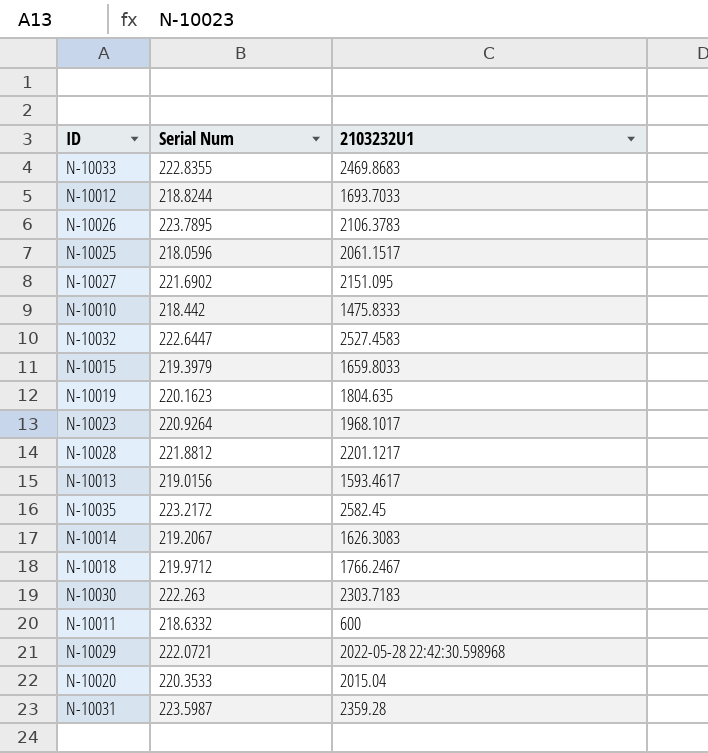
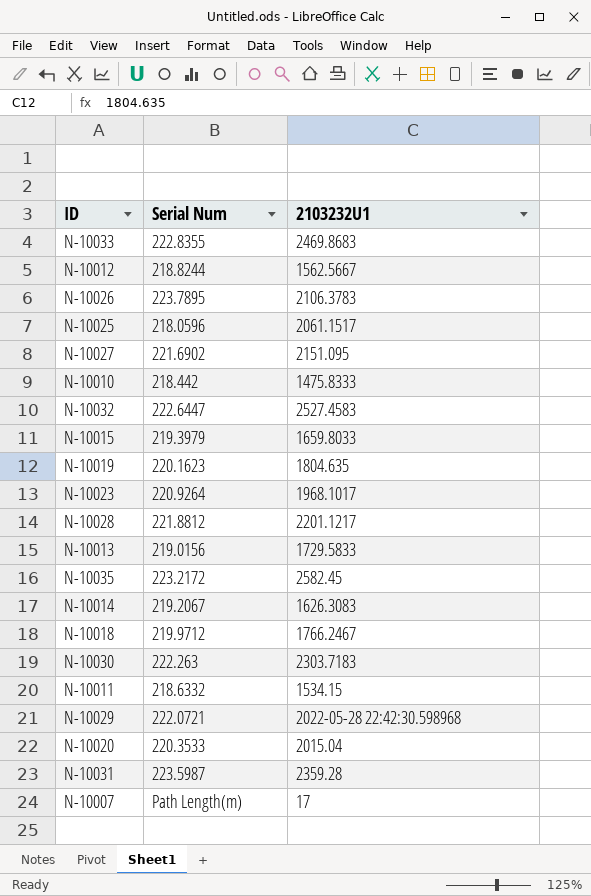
N-10012 | 2103232U1: 1693.7033 -> 1562.5667
N-10013 | 2103232U1: 1593.4617 -> 1729.5833
N-10011 | 2103232U1: 600 -> 1534.15
row N-10007: none -> Path Length(m) | 17

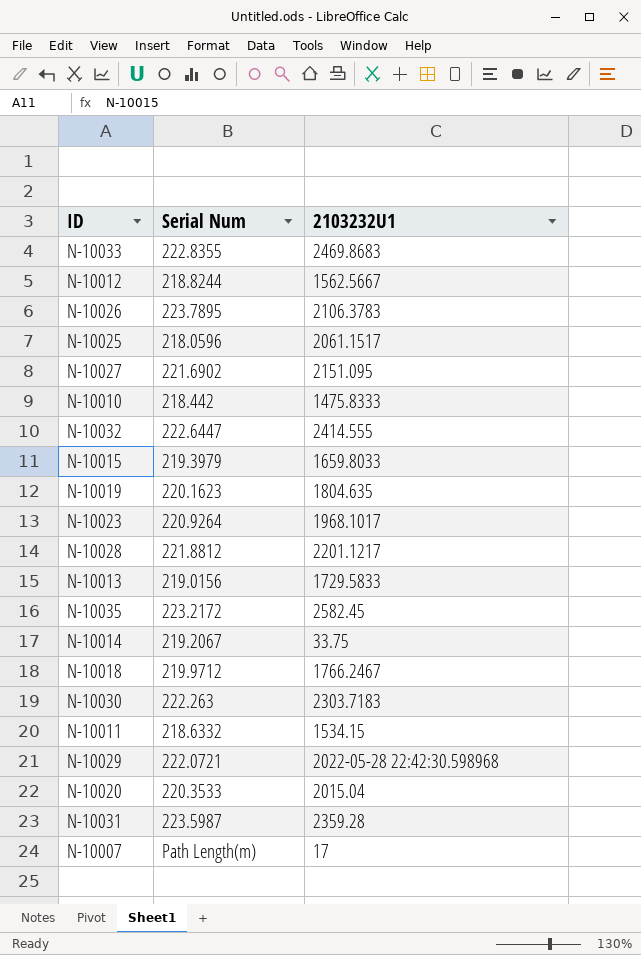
N-10032 | 2103232U1: 2527.4583 -> 2414.555
N-10014 | 2103232U1: 1626.3083 -> 33.75

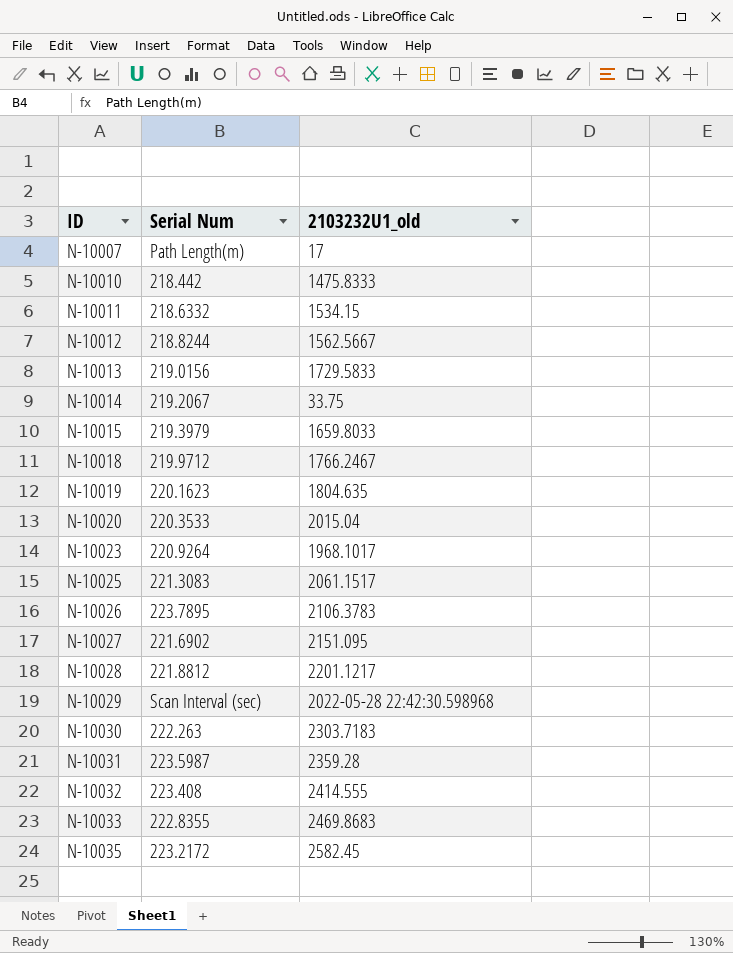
row order: none -> ID ascending
column name: 2103232U1 -> 2103232U1_old
N-10025 | Serial Num: 218.0596 -> 221.3083
N-10029 | Serial Num: 222.0721 -> Scan Interval (sec)
N-10032 | Serial Num: 222.6447 -> 223.408

